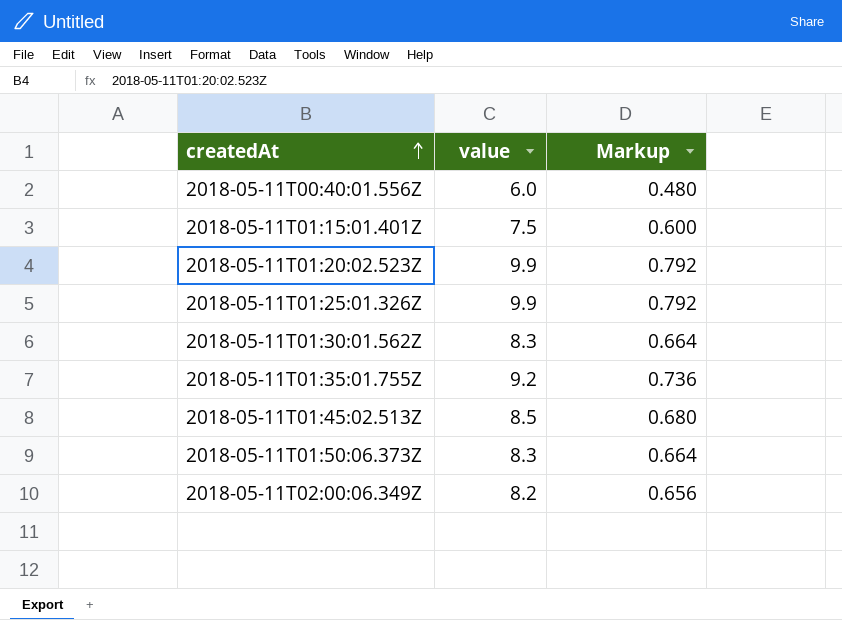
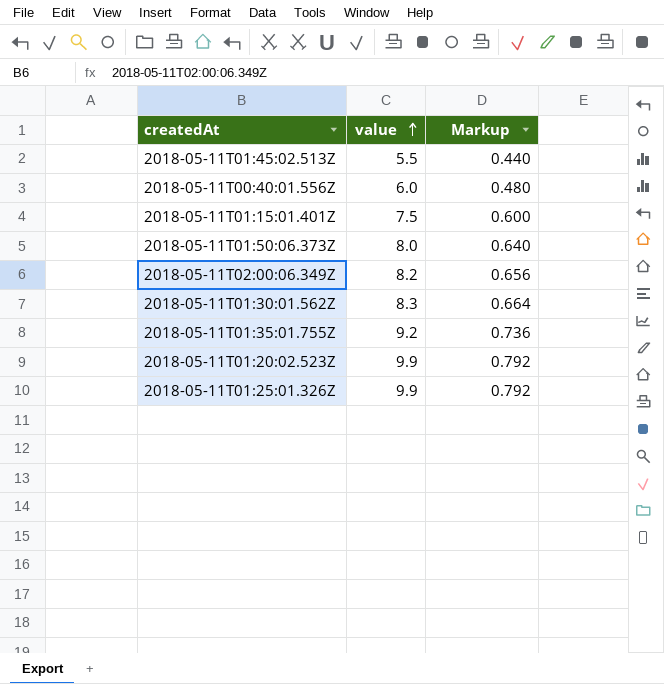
row order: createdAt ascending -> value ascending
2018-05-11T01:45:02.513Z | value: 8.5 -> 5.5
2018-05-11T01:45:02.513Z | Markup: 0.680 -> 0.440
2018-05-11T01:50:06.373Z | value: 8.3 -> 8.0
2018-05-11T01:50:06.373Z | Markup: 0.664 -> 0.640

